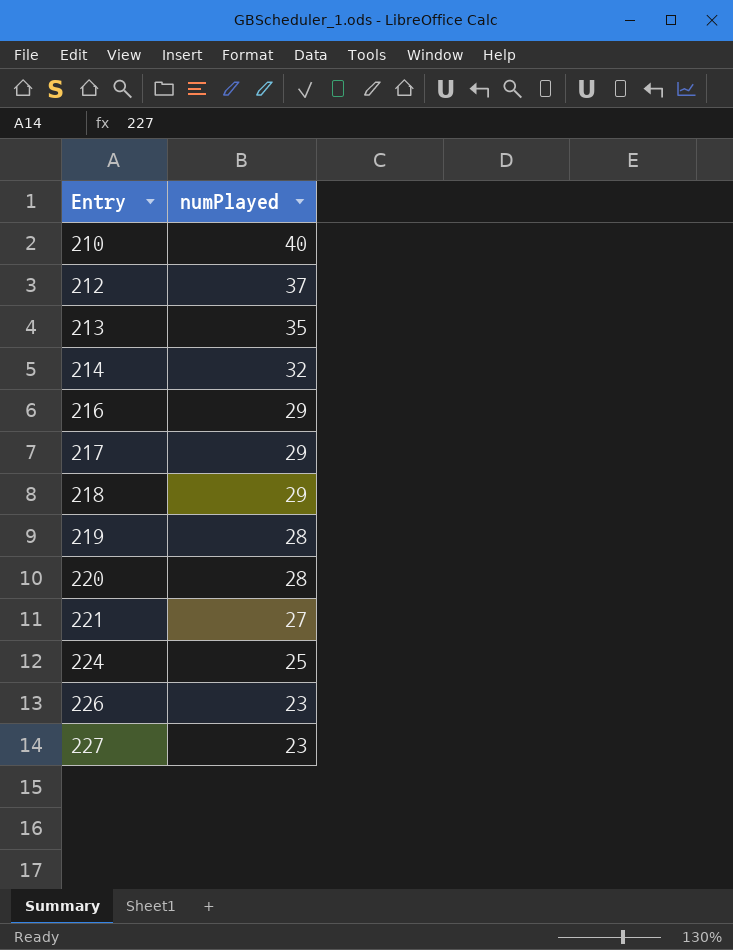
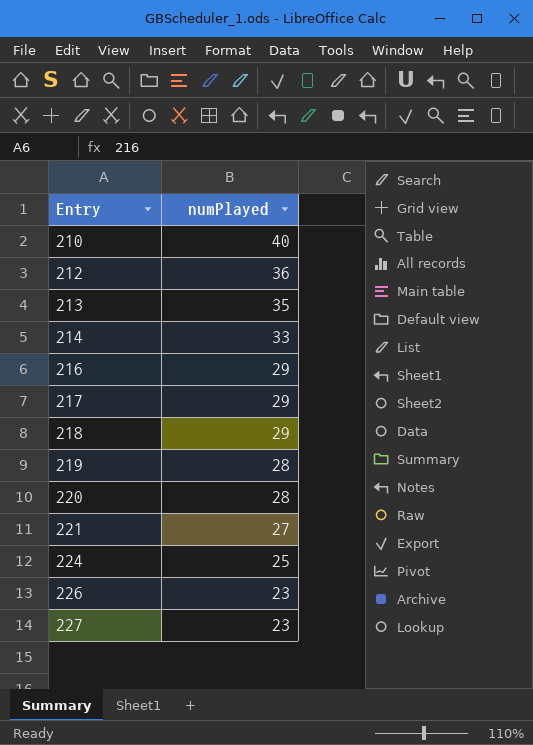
212 | numPlayed: 37 -> 36
214 | numPlayed: 32 -> 33

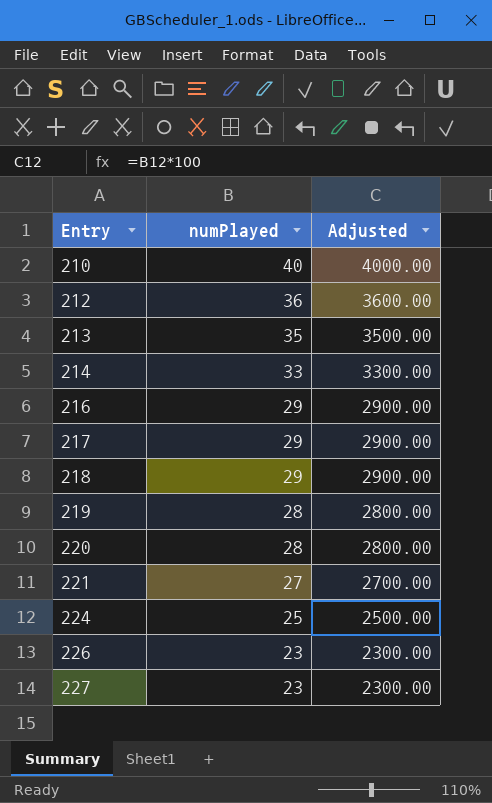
column Adjusted | formula: none -> [numPlayed] * 100

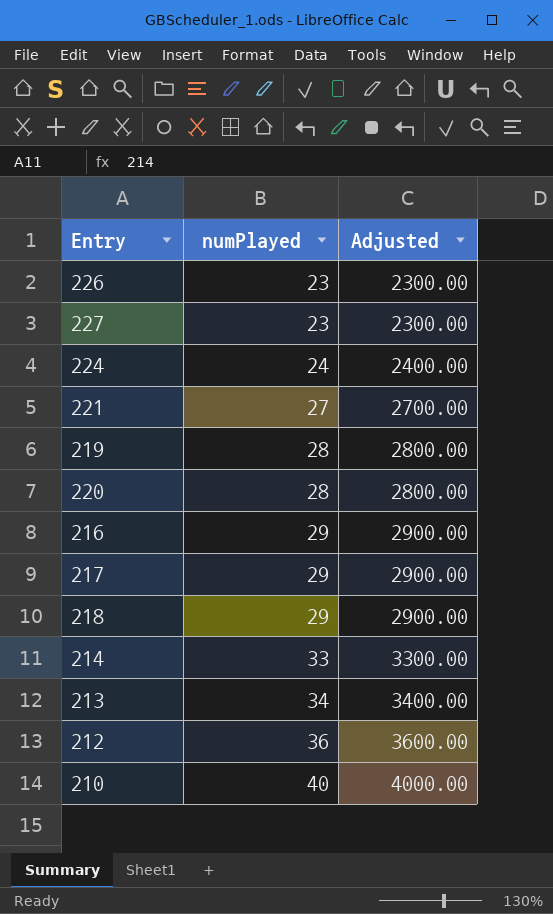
row order: Entry ascending -> numPlayed ascending
224 | numPlayed: 25 -> 24
224 | Adjusted: 2500.00 -> 2400.00
213 | numPlayed: 35 -> 34
213 | Adjusted: 3500.00 -> 3400.00

